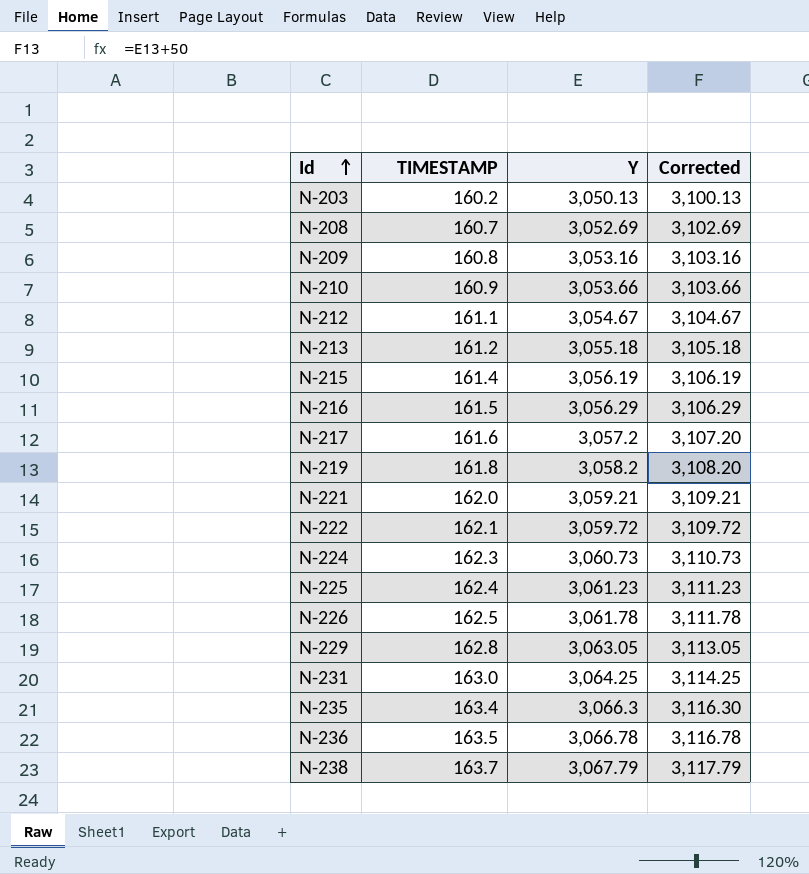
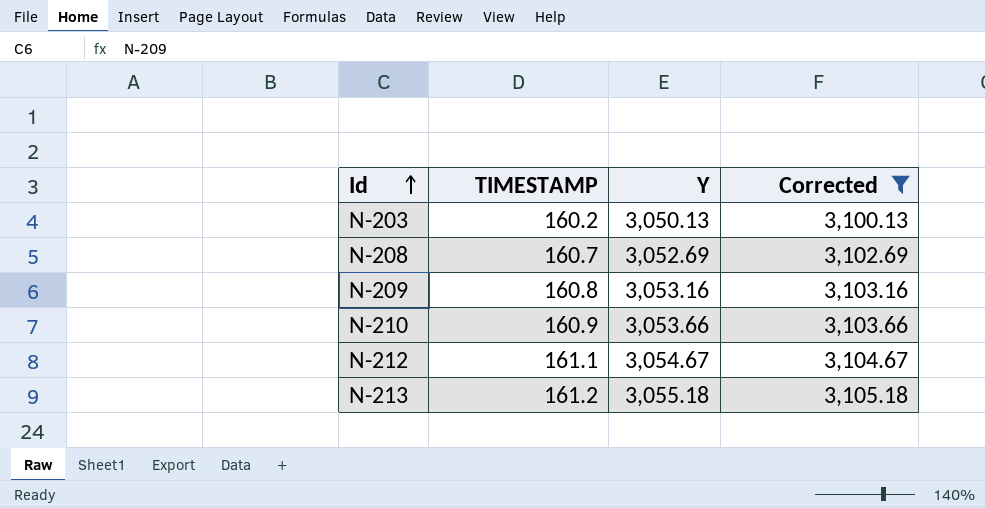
filter: none -> Corrected <= 3,105.18

